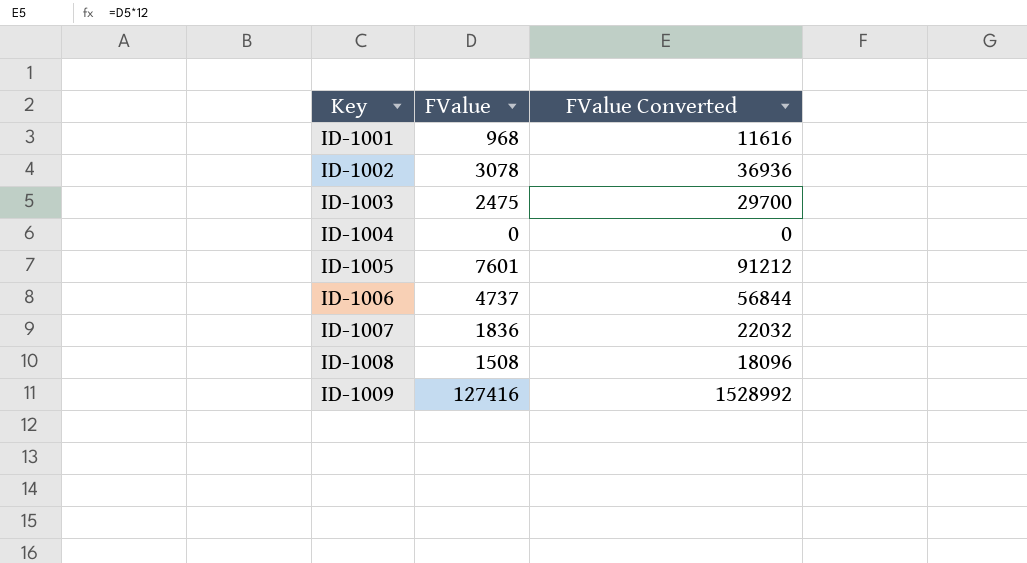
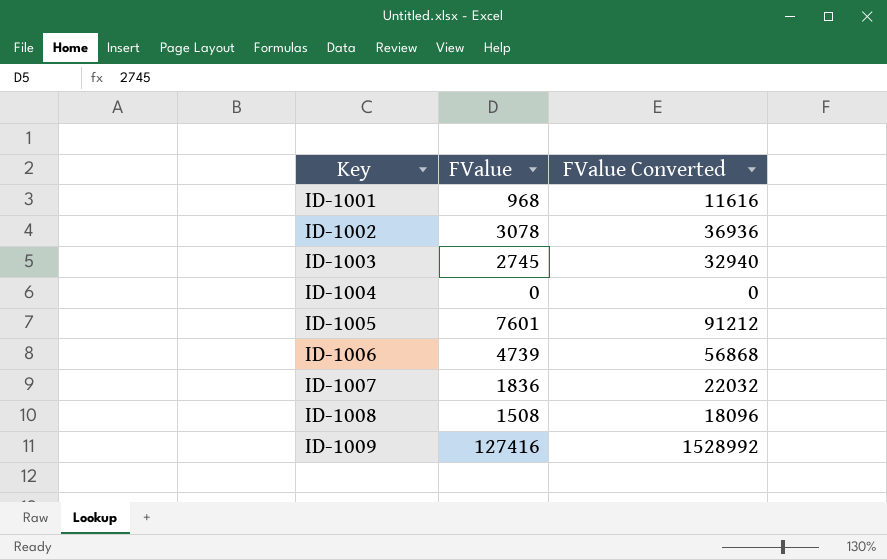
ID-1003 | FValue: 2475 -> 2745
ID-1003 | FValue Converted: 29700 -> 32940
ID-1006 | FValue: 4737 -> 4739
ID-1006 | FValue Converted: 56844 -> 56868

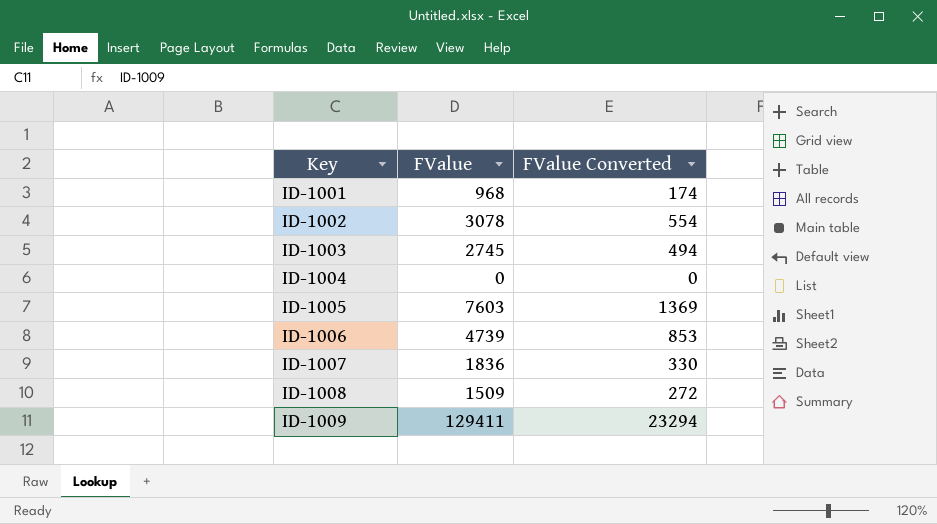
column FValue Converted | formula: [FValue] * 12 -> [FValue] * 0.18
ID-1005 | FValue: 7601 -> 7603
ID-1008 | FValue: 1508 -> 1509
ID-1009 | FValue: 127416 -> 129411

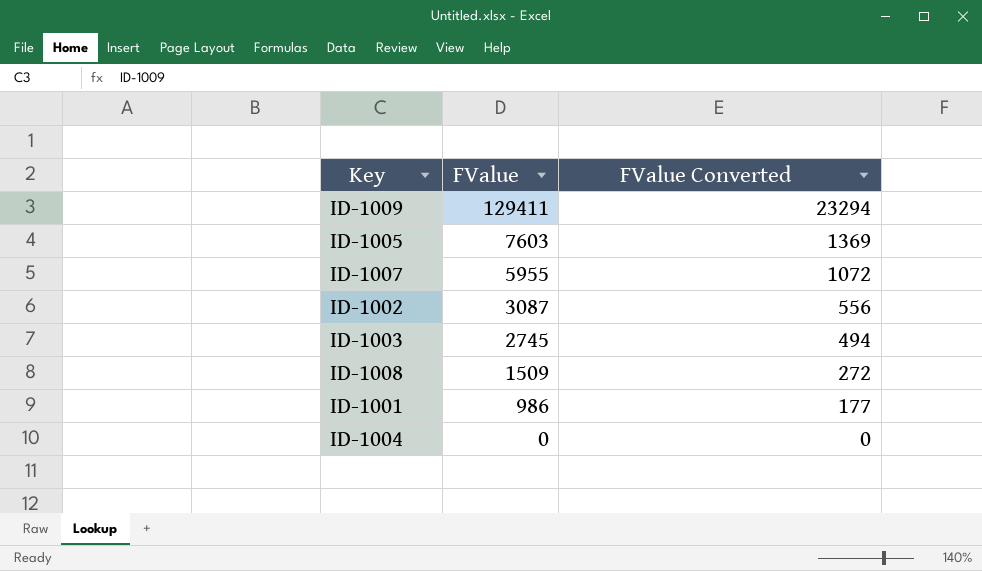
row order: Key ascending -> FValue descending
row ID-1006: 4739 | 853 -> none
ID-1007 | FValue: 1836 -> 5955
ID-1007 | FValue Converted: 330 -> 1072
ID-1002 | FValue: 3078 -> 3087
ID-1002 | FValue Converted: 554 -> 556
ID-1001 | FValue: 968 -> 986
ID-1001 | FValue Converted: 174 -> 177

